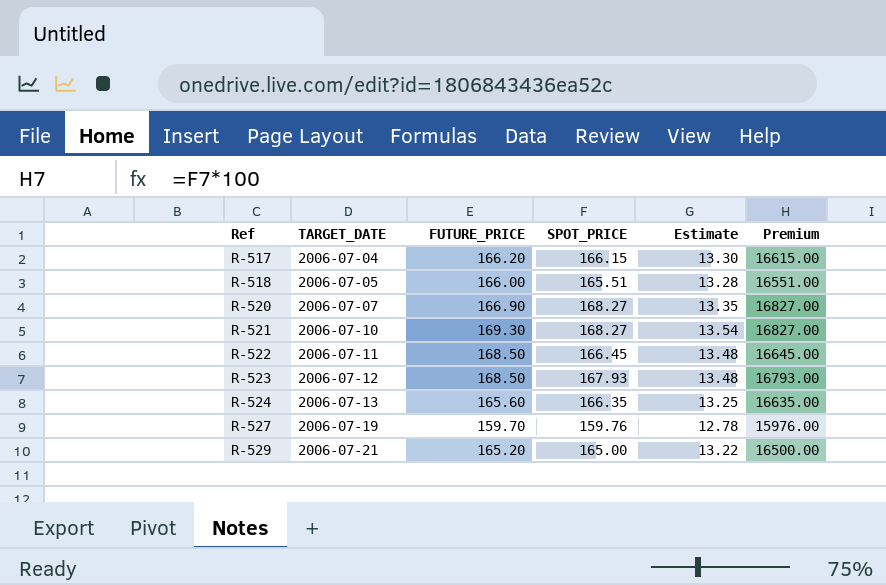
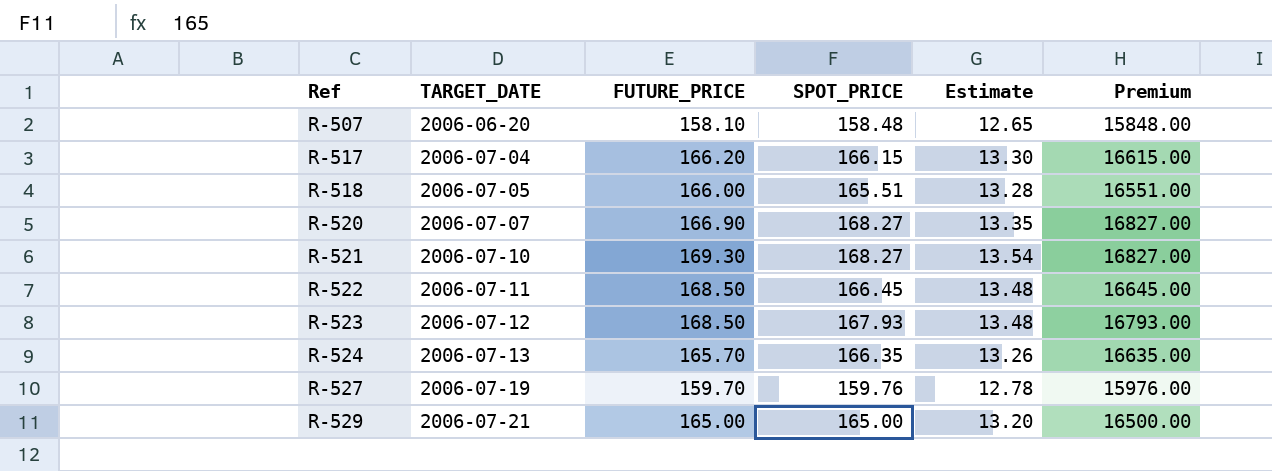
row R-507: none -> 2006-06-20 | 158.10 | 158.48 | 12.65 | 15848.00
R-524 | FUTURE_PRICE: 165.60 -> 165.70
R-524 | Estimate: 13.25 -> 13.26
R-529 | FUTURE_PRICE: 165.20 -> 165.00
R-529 | Estimate: 13.22 -> 13.20

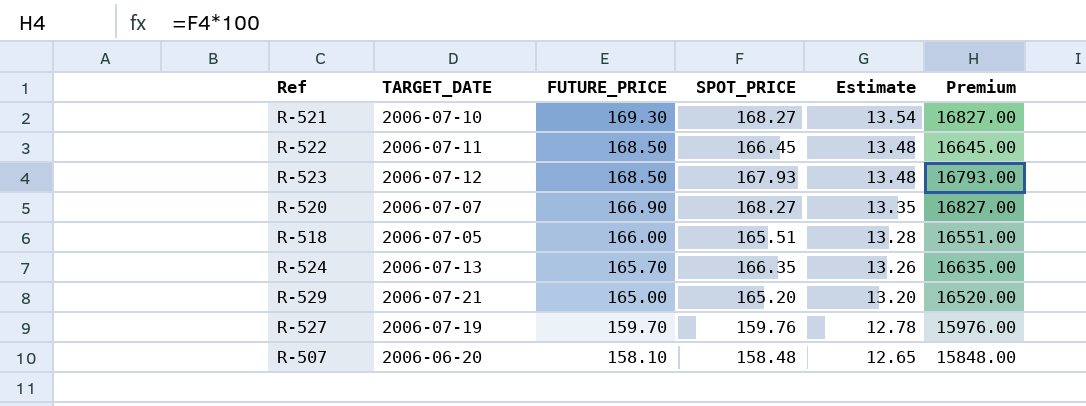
row order: Ref ascending -> FUTURE_PRICE descending
row R-517: 2006-07-04 | 166.20 | 166.15 | 13.30 | 16615.00 -> none
R-529 | SPOT_PRICE: 165.00 -> 165.20
R-529 | Premium: 16500.00 -> 16520.00

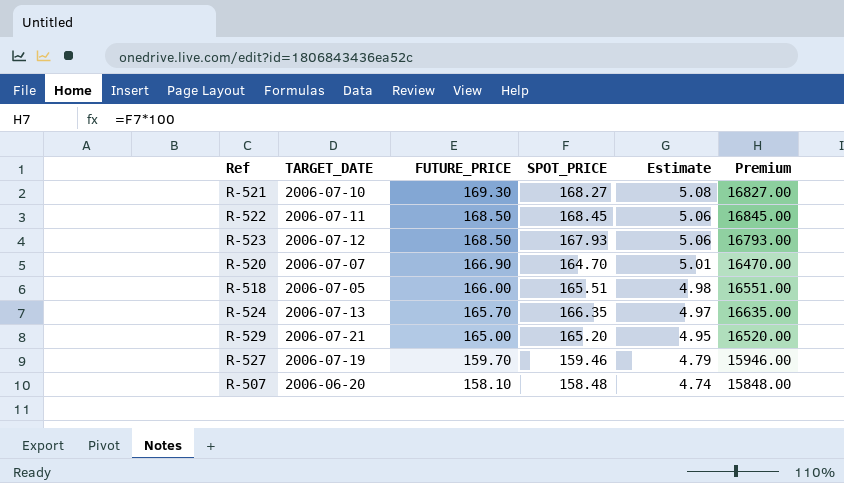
column Estimate | formula: [FUTURE_PRICE] * 0.08 -> [FUTURE_PRICE] * 0.03
R-522 | SPOT_PRICE: 166.45 -> 168.45
R-522 | Premium: 16645.00 -> 16845.00
R-520 | SPOT_PRICE: 168.27 -> 164.70
R-520 | Premium: 16827.00 -> 16470.00
R-527 | SPOT_PRICE: 159.76 -> 159.46
R-527 | Premium: 15976.00 -> 15946.00

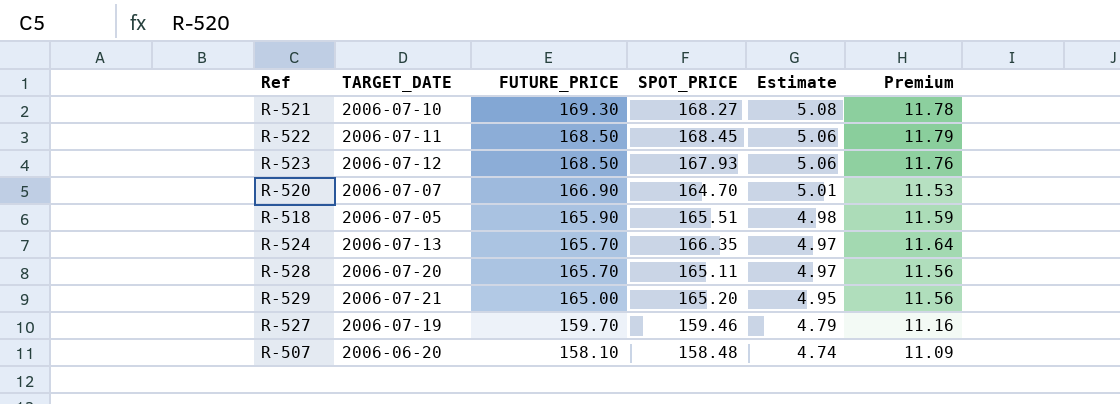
column Premium | formula: [SPOT_PRICE] * 100 -> [SPOT_PRICE] * 0.07
R-518 | FUTURE_PRICE: 166.00 -> 165.90
row R-528: none -> 2006-07-20 | 165.70 | 165.11 | 4.97 | 11.56

